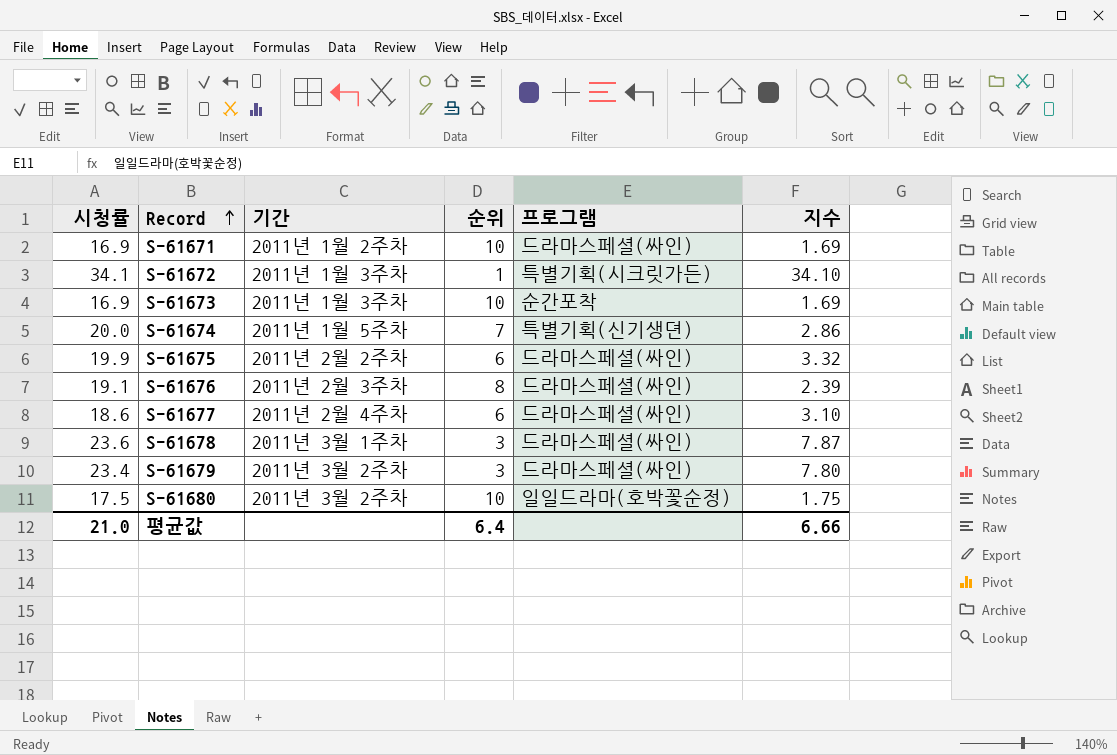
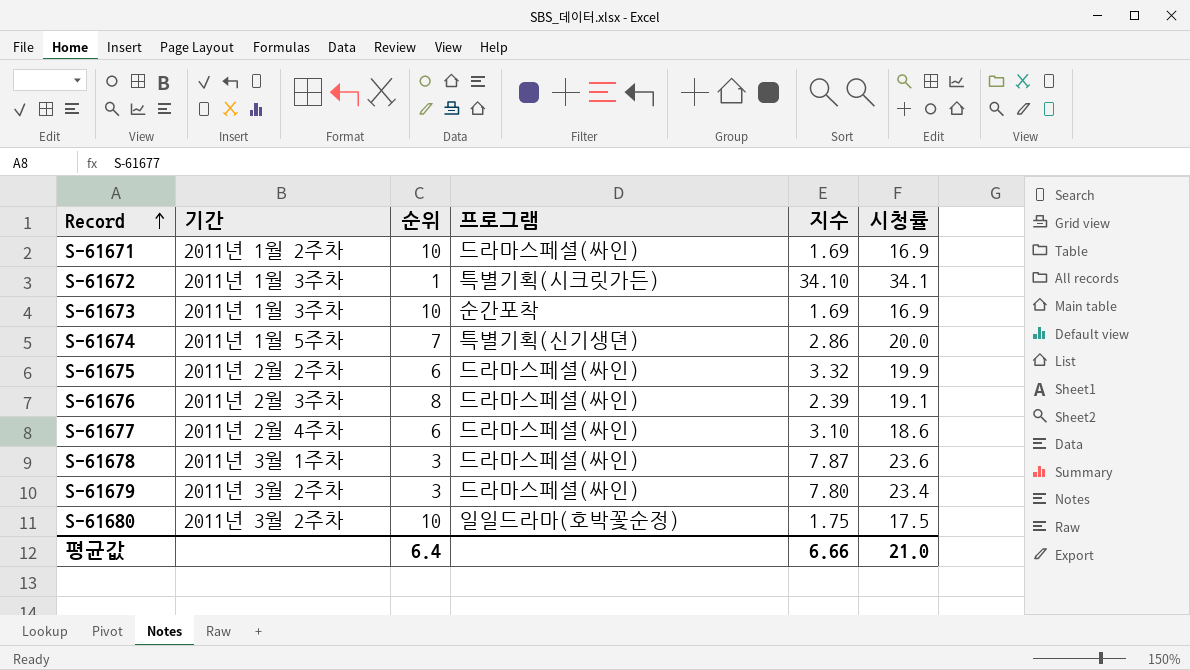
column 시청률 | position: 1 -> 6

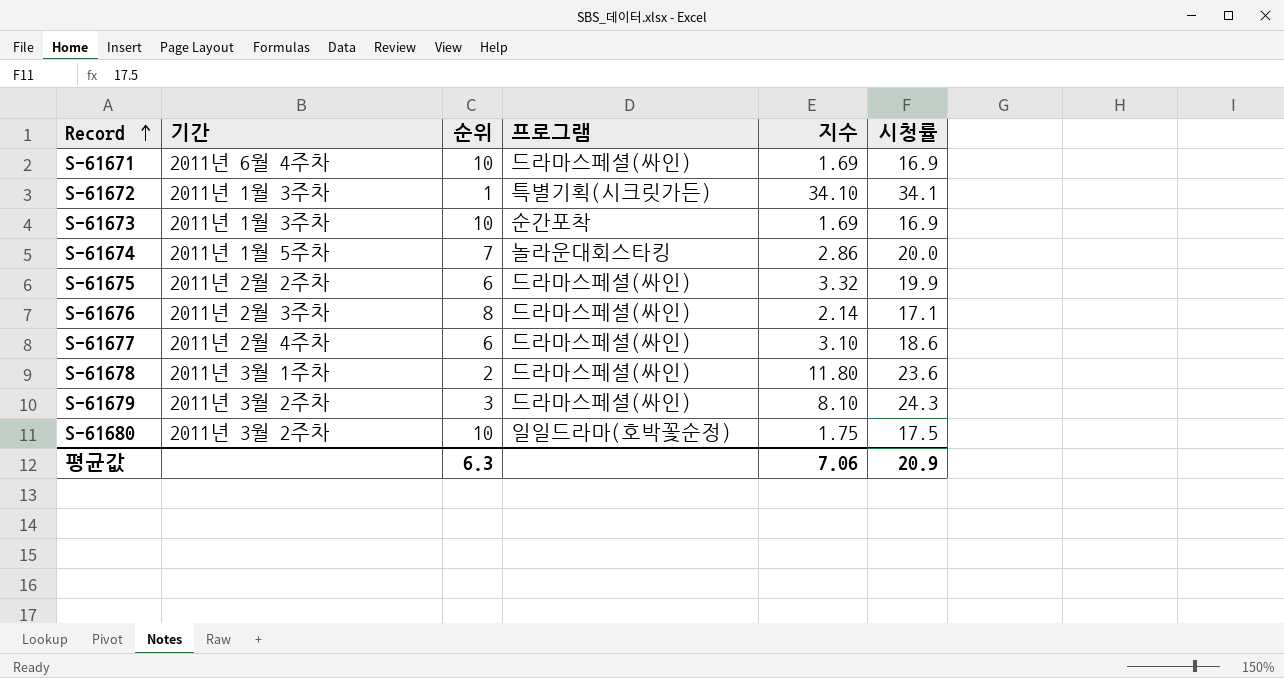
S-61671 | 기간: 2011년 1월 2주차 -> 2011년 6월 4주차
S-61674 | 프로그램: 특별기획(신기생뎐) -> 놀라운대회스타킹
S-61676 | 지수: 2.39 -> 2.14
S-61676 | 시청률: 19.1 -> 17.1
S-61678 | 순위: 3 -> 2
S-61678 | 지수: 7.87 -> 11.80
S-61679 | 지수: 7.80 -> 8.10
S-61679 | 시청률: 23.4 -> 24.3
평균값 | 순위: 6.4 -> 6.3
평균값 | 지수: 6.66 -> 7.06
평균값 | 시청률: 21.0 -> 20.9

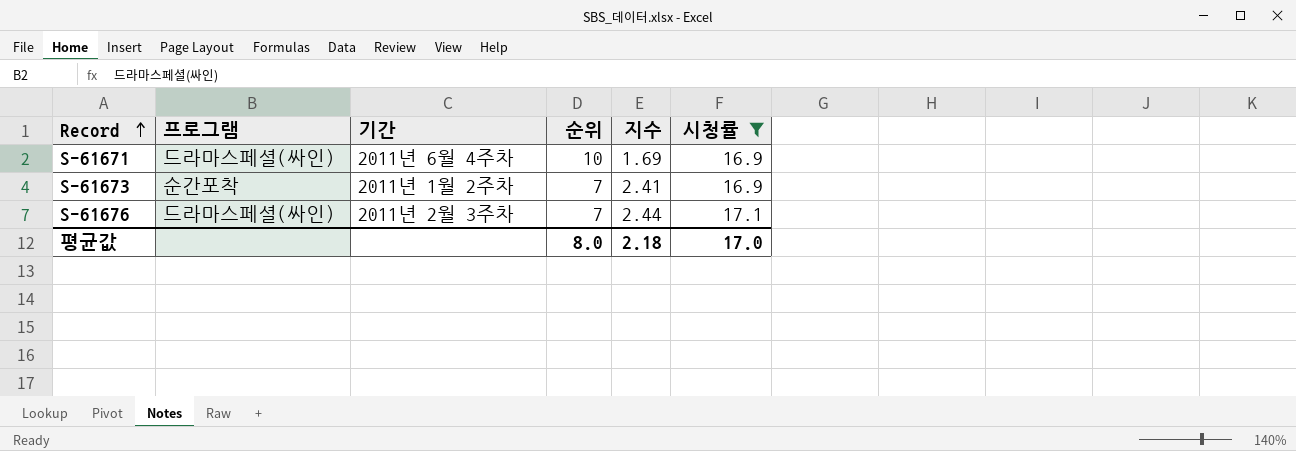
filter: none -> 시청률 <= 17.1
column 프로그램 | position: 4 -> 2
S-61673 | 기간: 2011년 1월 3주차 -> 2011년 1월 2주차
S-61673 | 순위: 10 -> 7
S-61673 | 지수: 1.69 -> 2.41
S-61676 | 순위: 8 -> 7
S-61676 | 지수: 2.14 -> 2.44
평균값 | 순위: 6.3 -> 8.0
평균값 | 지수: 7.06 -> 2.18
평균값 | 시청률: 20.9 -> 17.0

